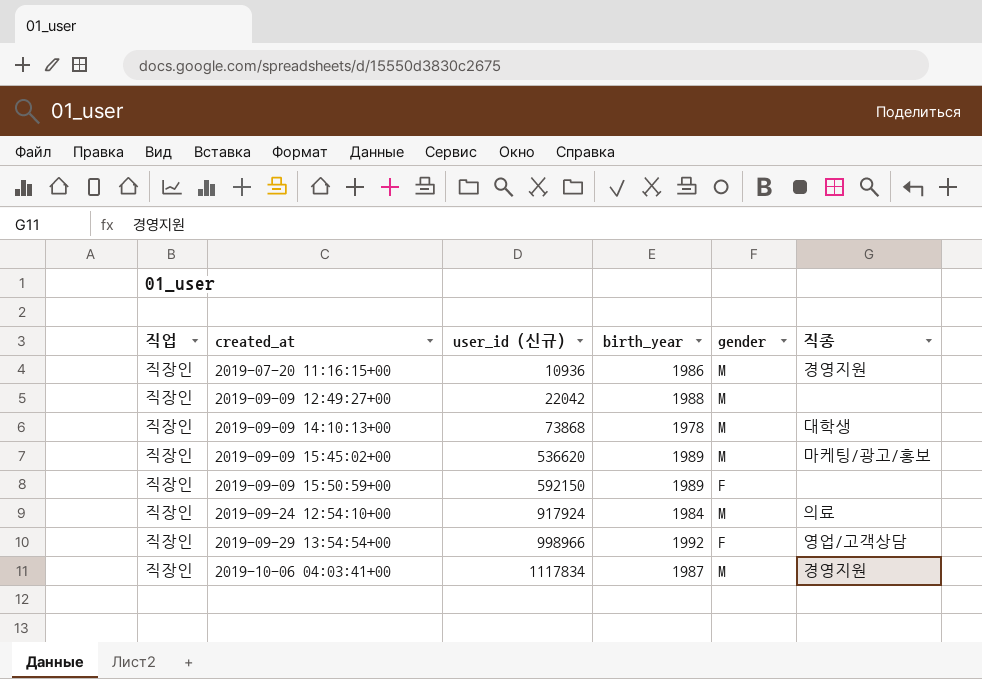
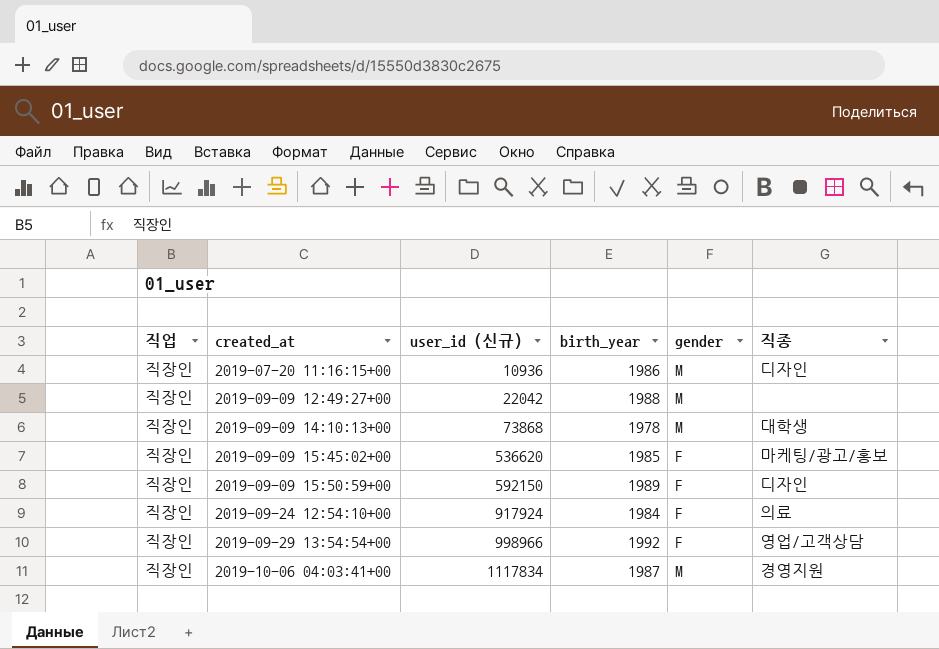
2019-07-20 11:16:15+00 | 직종: 경영지원 -> 디자인
2019-09-09 15:45:02+00 | birth_year: 1989 -> 1985
2019-09-09 15:45:02+00 | gender: M -> F
2019-09-09 15:50:59+00 | 직종: none -> 디자인
2019-09-24 12:54:10+00 | gender: M -> F

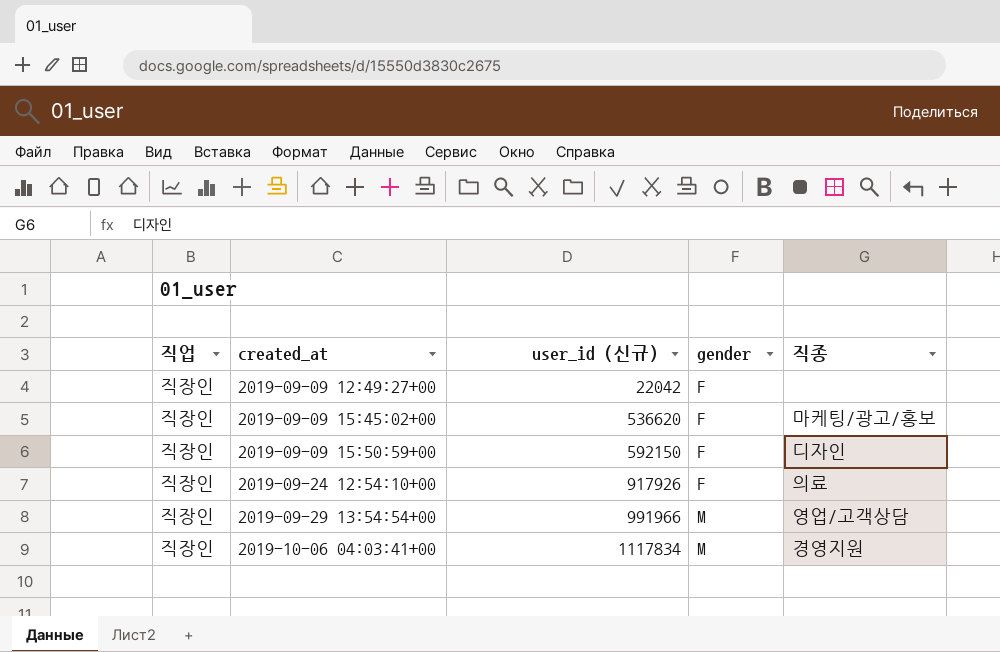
column birth_year | position: 4 -> none
row 2019-07-20 11:16:15+00: 직장인 | 10936 | 1986 | M | 디자인 -> none
row 2019-09-09 14:10:13+00: 직장인 | 73868 | 1978 | M | 대학생 -> none
2019-09-09 12:49:27+00 | gender: M -> F
2019-09-24 12:54:10+00 | user_id (신규): 917924 -> 917926
2019-09-29 13:54:54+00 | user_id (신규): 998966 -> 991966
2019-09-29 13:54:54+00 | gender: F -> M

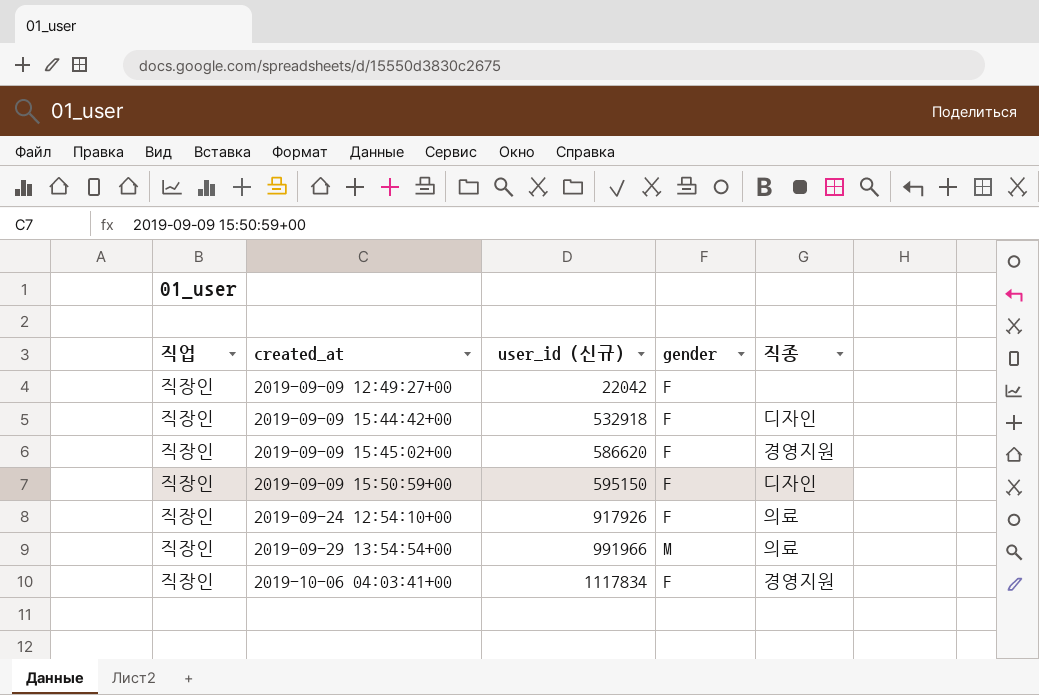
row 2019-09-09 15:44:42+00: none -> 직장인 | 532918 | F | 디자인
2019-09-09 15:45:02+00 | user_id (신규): 536620 -> 586620
2019-09-09 15:45:02+00 | 직종: 마케팅/광고/홍보 -> 경영지원
2019-09-09 15:50:59+00 | user_id (신규): 592150 -> 595150
2019-09-29 13:54:54+00 | 직종: 영업/고객상담 -> 의료
2019-10-06 04:03:41+00 | gender: M -> F

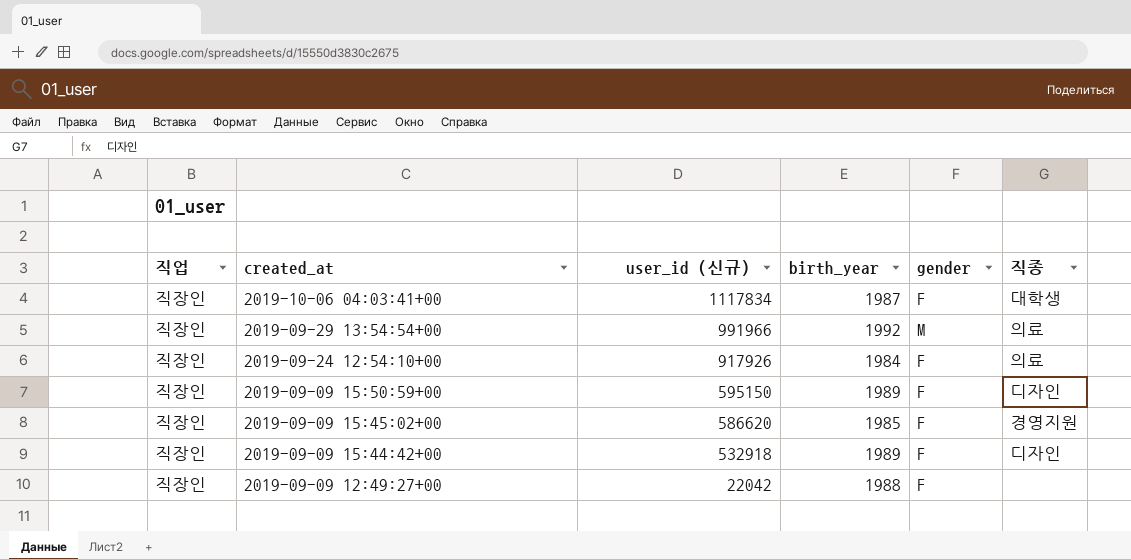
row order: created_at ascending -> created_at descending
column birth_year | position: none -> 4
2019-10-06 04:03:41+00 | 직종: 경영지원 -> 대학생

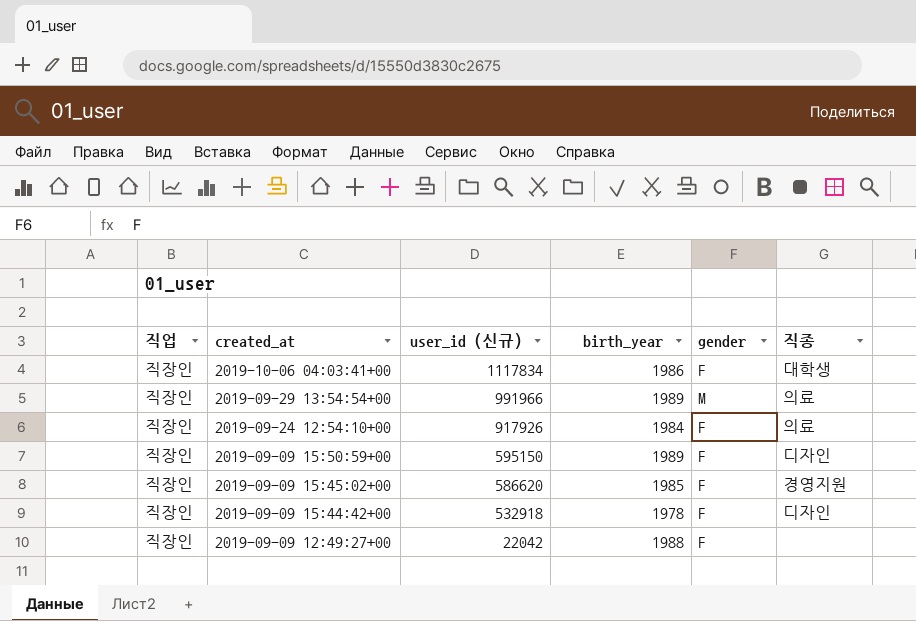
2019-10-06 04:03:41+00 | birth_year: 1987 -> 1986
2019-09-29 13:54:54+00 | birth_year: 1992 -> 1989
2019-09-09 15:44:42+00 | birth_year: 1989 -> 1978

